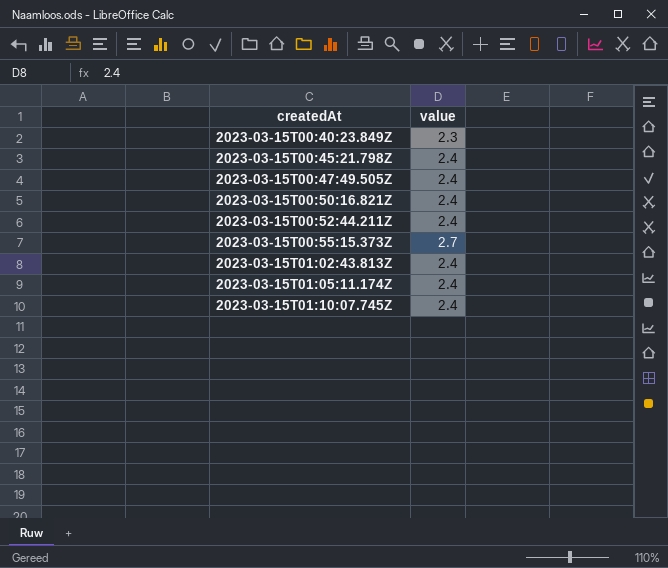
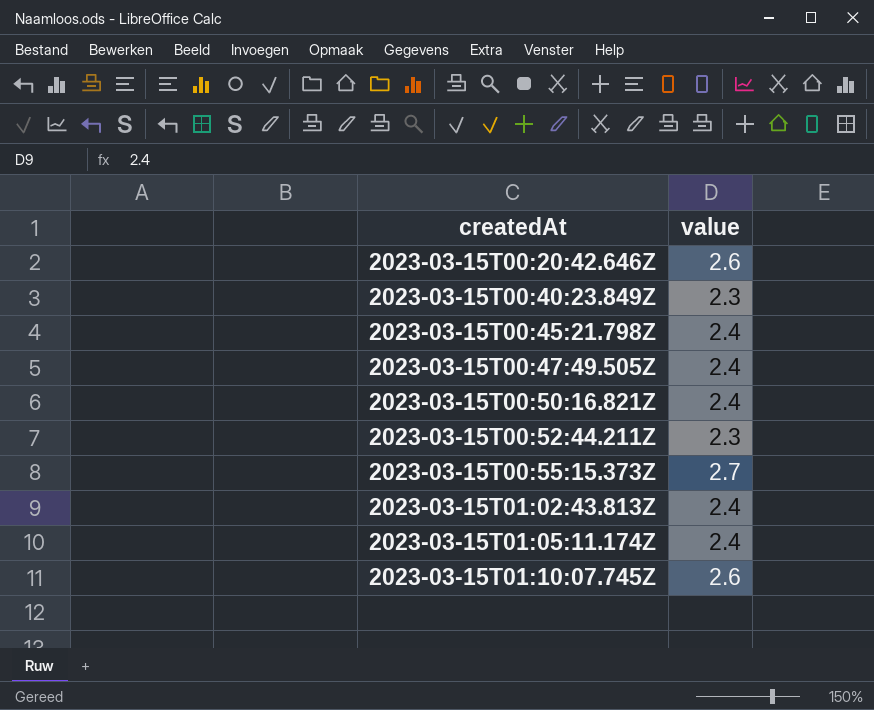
row 2023-03-15T00:20:42.646Z: none -> 2.6
2023-03-15T00:52:44.211Z | value: 2.4 -> 2.3
2023-03-15T01:10:07.745Z | value: 2.4 -> 2.6

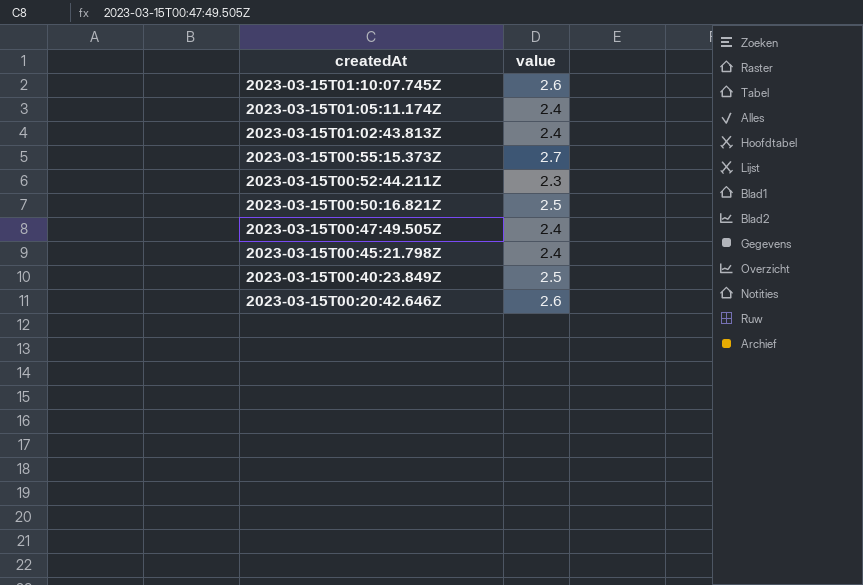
row order: createdAt ascending -> createdAt descending
2023-03-15T00:50:16.821Z | value: 2.4 -> 2.5
2023-03-15T00:40:23.849Z | value: 2.3 -> 2.5

